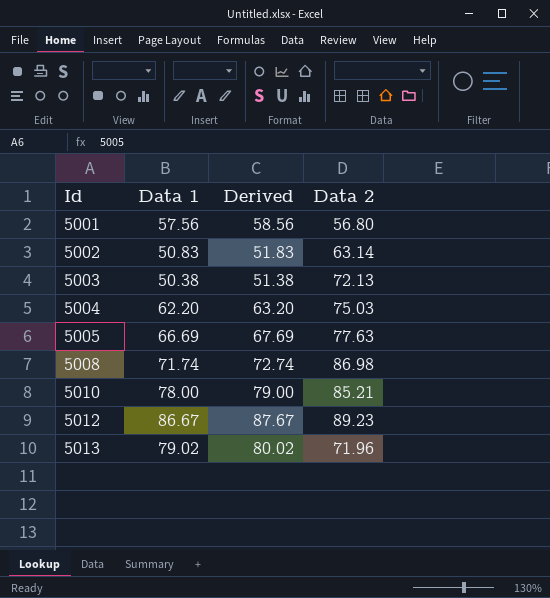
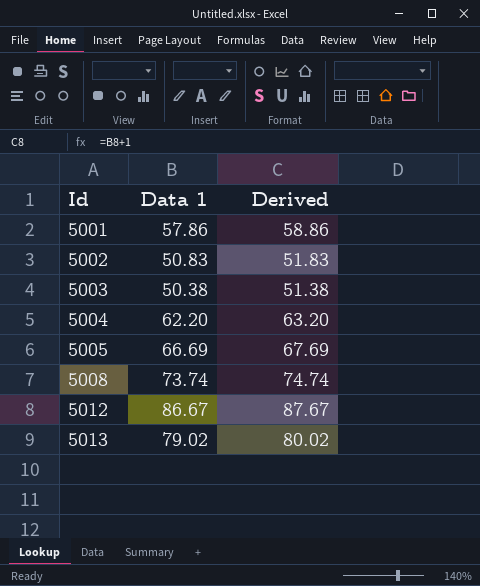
column Data 2 | position: 4 -> none
row 5010: 78.00 | 79.00 | 85.21 -> none
5001 | Data 1: 57.56 -> 57.86
5001 | Derived: 58.56 -> 58.86
5008 | Data 1: 71.74 -> 73.74
5008 | Derived: 72.74 -> 74.74

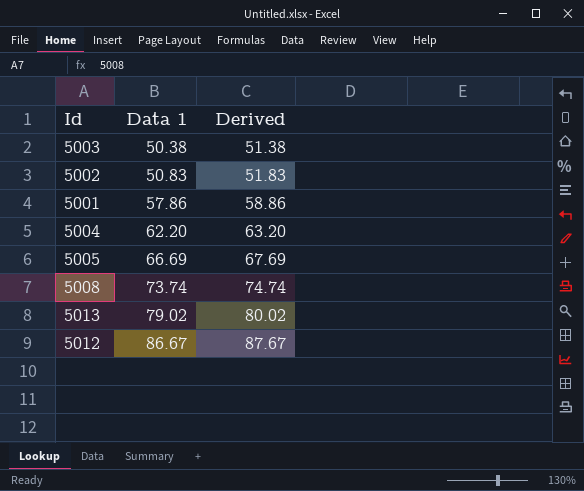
row order: Id ascending -> Data 1 ascending

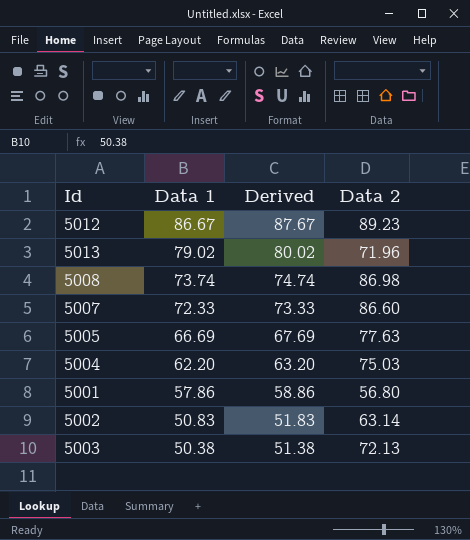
row order: Data 1 ascending -> Data 1 descending
column Data 2 | position: none -> 4
row 5007: none -> 72.33 | 73.33 | 86.60

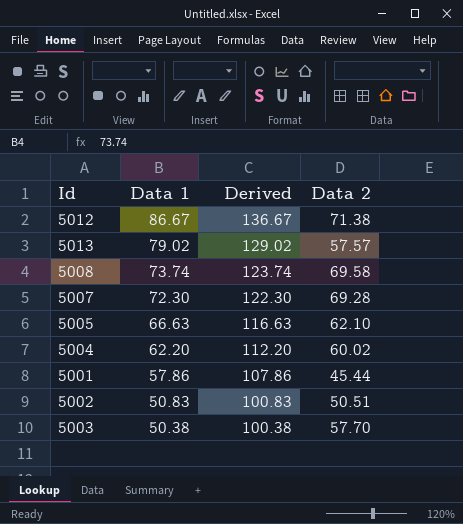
column Derived | formula: [Data 1] + 1 -> [Data 1] + 50
5012 | Data 2: 89.23 -> 71.38
5013 | Data 2: 71.96 -> 57.57
5008 | Data 2: 86.98 -> 69.58
5007 | Data 1: 72.33 -> 72.30
5007 | Data 2: 86.60 -> 69.28
5005 | Data 1: 66.69 -> 66.63
5005 | Data 2: 77.63 -> 62.10
5004 | Data 2: 75.03 -> 60.02
5001 | Data 2: 56.80 -> 45.44
5002 | Data 2: 63.14 -> 50.51
5003 | Data 2: 72.13 -> 57.70

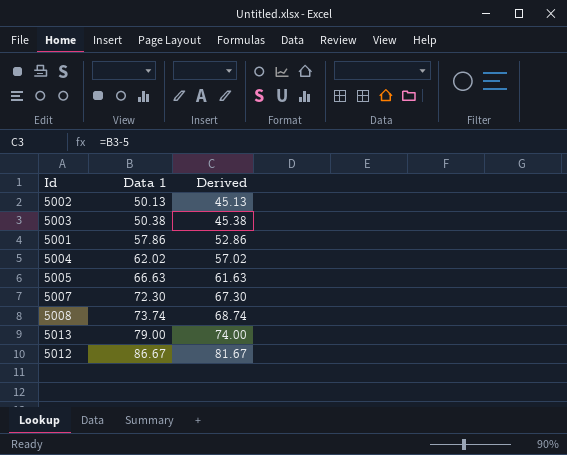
row order: Data 1 descending -> Data 1 ascending
column Data 2 | position: 4 -> none
column Derived | formula: [Data 1] + 50 -> [Data 1] - 5
5002 | Data 1: 50.83 -> 50.13
5004 | Data 1: 62.20 -> 62.02
5013 | Data 1: 79.02 -> 79.00

